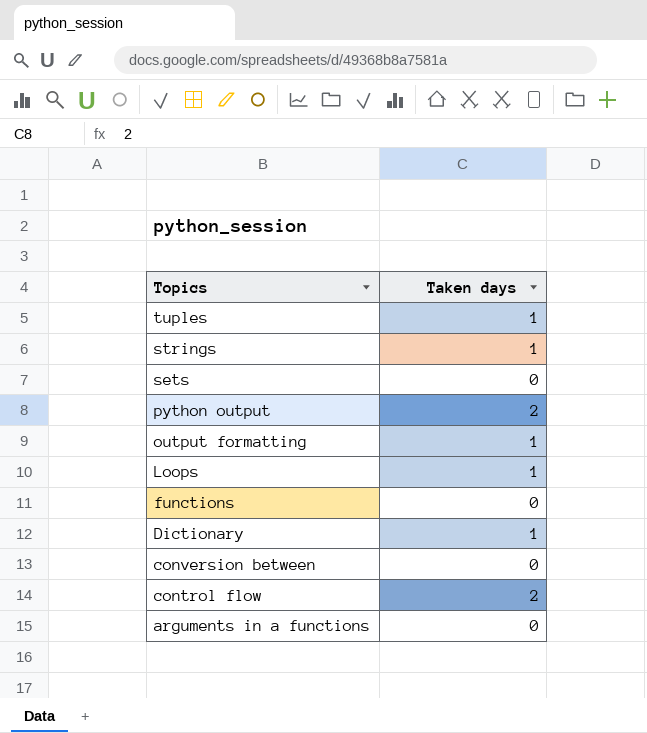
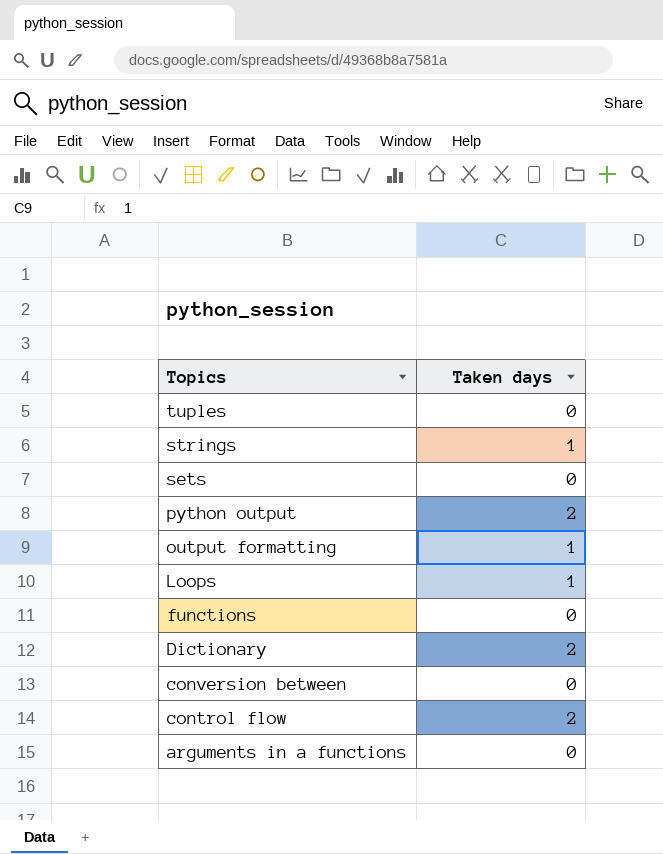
tuples | Taken days: 1 -> 0
Dictionary | Taken days: 1 -> 2

